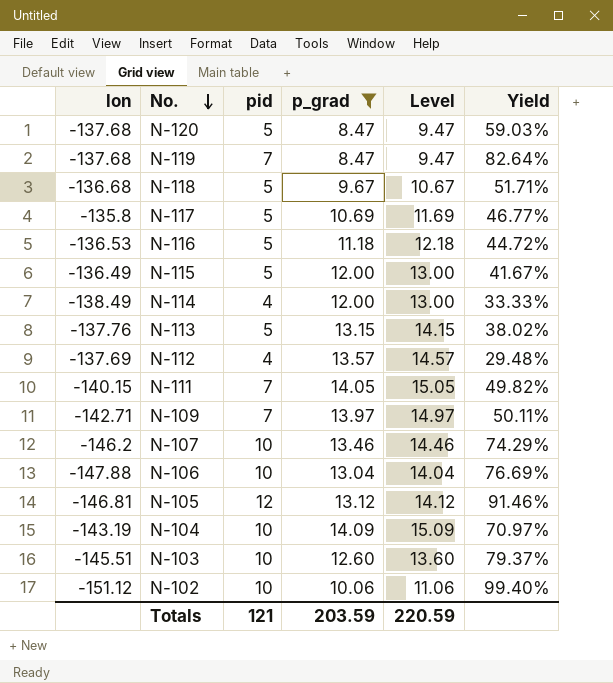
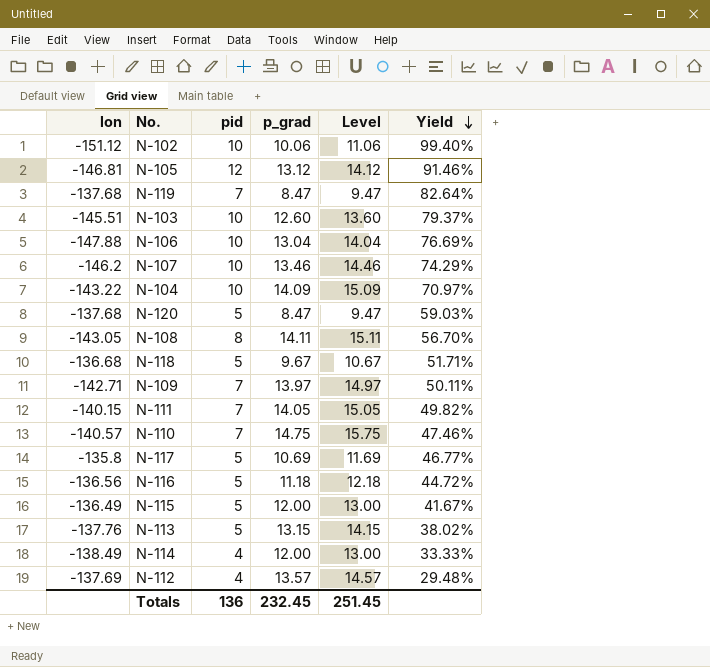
filter: p_grad <= 14.09 -> none
row order: No. descending -> Yield descending
N-104 | lon: -143.19 -> -143.22
N-116 | lon: -136.53 -> -136.56
Totals | pid: 121 -> 136
Totals | p_grad: 203.59 -> 232.45
Totals | Level: 220.59 -> 251.45

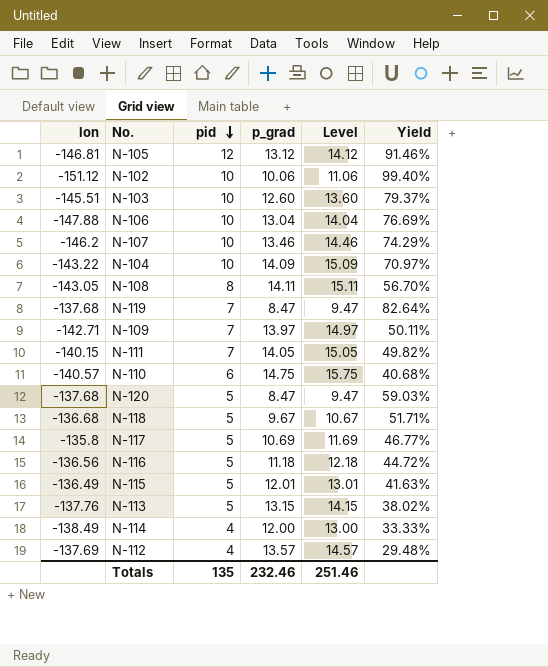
row order: Yield descending -> pid descending
N-110 | pid: 7 -> 6
N-110 | Yield: 47.46% -> 40.68%
N-115 | p_grad: 12.00 -> 12.01
N-115 | Level: 13.00 -> 13.01
N-115 | Yield: 41.67% -> 41.63%
Totals | pid: 136 -> 135
Totals | p_grad: 232.45 -> 232.46
Totals | Level: 251.45 -> 251.46

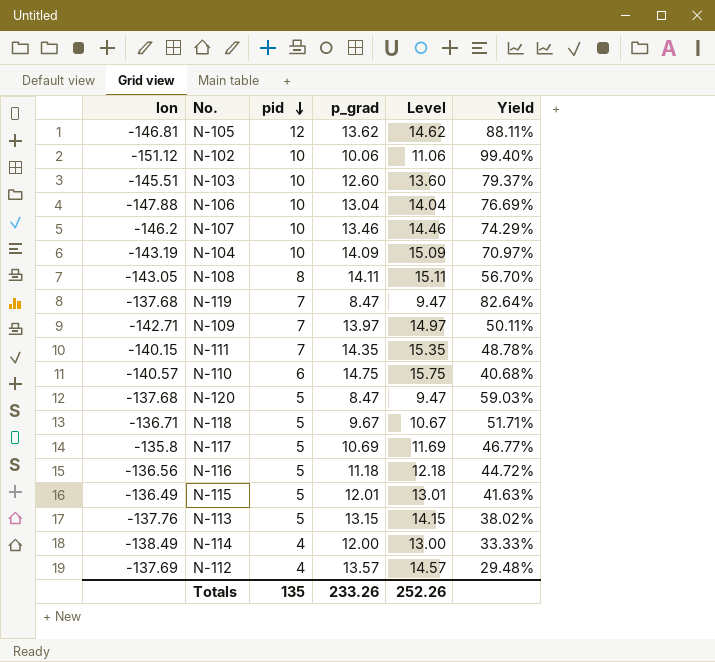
N-105 | p_grad: 13.12 -> 13.62
N-105 | Level: 14.12 -> 14.62
N-105 | Yield: 91.46% -> 88.11%
N-104 | lon: -143.22 -> -143.19
N-111 | p_grad: 14.05 -> 14.35
N-111 | Level: 15.05 -> 15.35
N-111 | Yield: 49.82% -> 48.78%
N-118 | lon: -136.68 -> -136.71
Totals | p_grad: 232.46 -> 233.26
Totals | Level: 251.46 -> 252.26

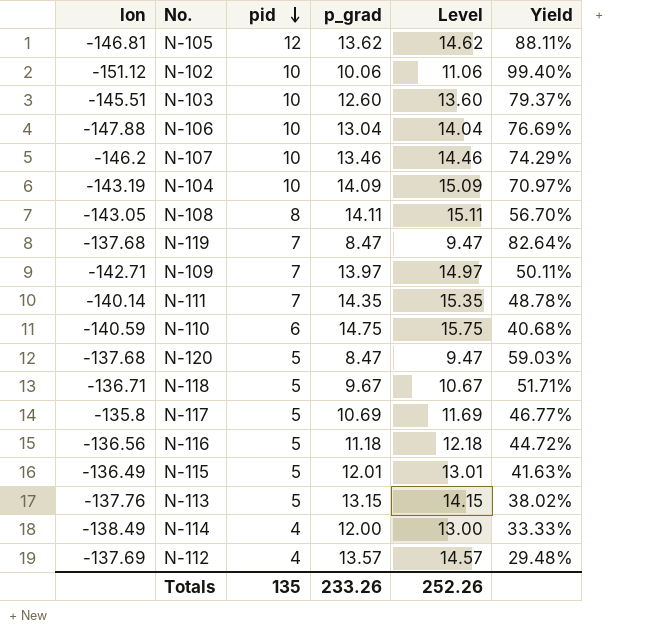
N-111 | lon: -140.15 -> -140.14
N-110 | lon: -140.57 -> -140.59

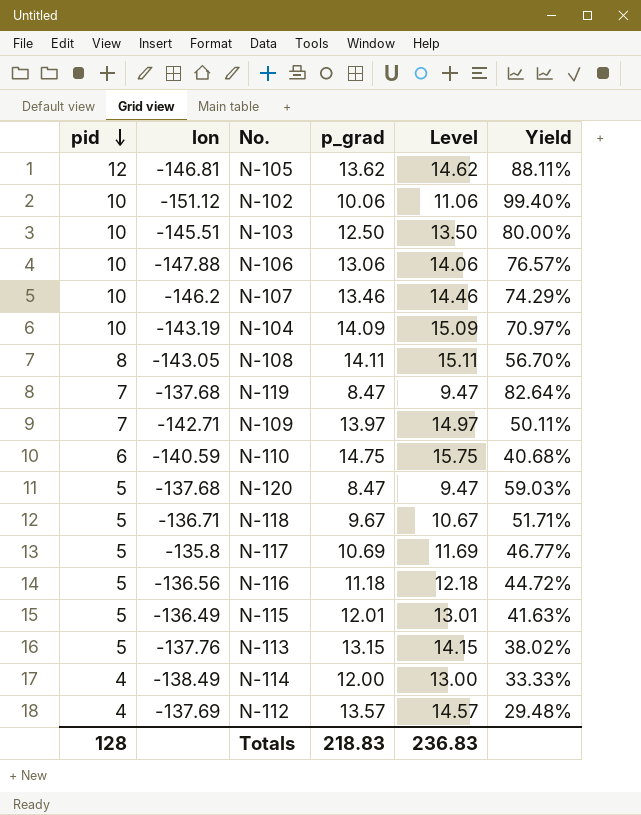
column pid | position: 3 -> 1
row N-111: -140.14 | 7 | 14.35 | 15.35 | 48.78% -> none
N-103 | p_grad: 12.60 -> 12.50
N-103 | Level: 13.60 -> 13.50
N-103 | Yield: 79.37% -> 80.00%
N-106 | p_grad: 13.04 -> 13.06
N-106 | Level: 14.04 -> 14.06
N-106 | Yield: 76.69% -> 76.57%
Totals | pid: 135 -> 128
Totals | p_grad: 233.26 -> 218.83
Totals | Level: 252.26 -> 236.83

